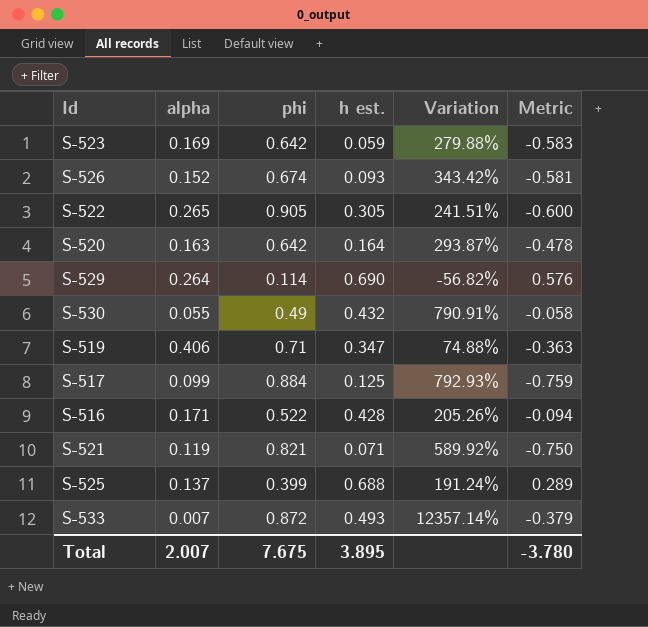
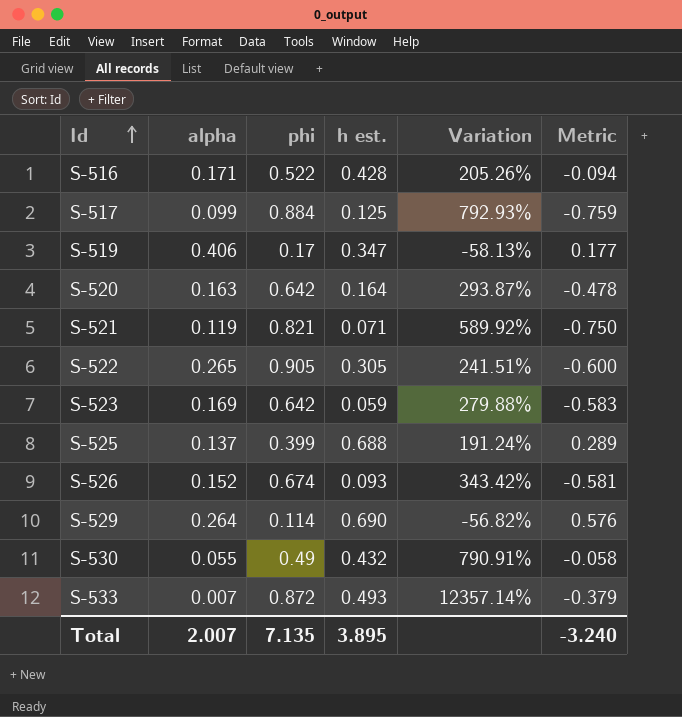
row order: none -> Id ascending
S-519 | phi: 0.71 -> 0.17
S-519 | Variation: 74.88% -> -58.13%
S-519 | Metric: -0.363 -> 0.177
Total | phi: 7.675 -> 7.135
Total | Metric: -3.780 -> -3.240

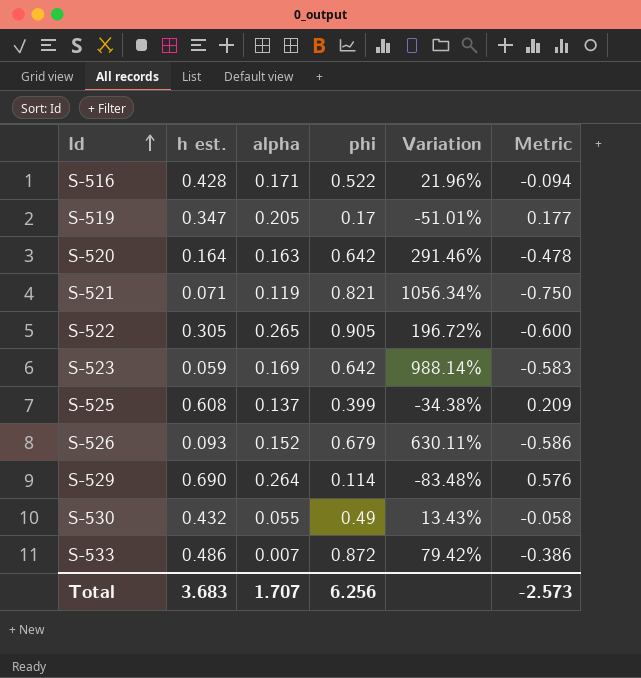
column h est. | position: 4 -> 2
column Variation | formula: ([phi] - [alpha]) / [alpha] -> ([phi] - [h est.]) / [h est.]
row S-517: 0.099 | 0.884 | 0.125 | 792.93% | -0.759 -> none
S-519 | alpha: 0.406 -> 0.205
S-525 | h est.: 0.688 -> 0.608
S-525 | Metric: 0.289 -> 0.209
S-526 | phi: 0.674 -> 0.679
S-526 | Metric: -0.581 -> -0.586
S-533 | h est.: 0.493 -> 0.486
S-533 | Metric: -0.379 -> -0.386
Total | h est.: 3.895 -> 3.683
Total | alpha: 2.007 -> 1.707
Total | phi: 7.135 -> 6.256
Total | Metric: -3.240 -> -2.573

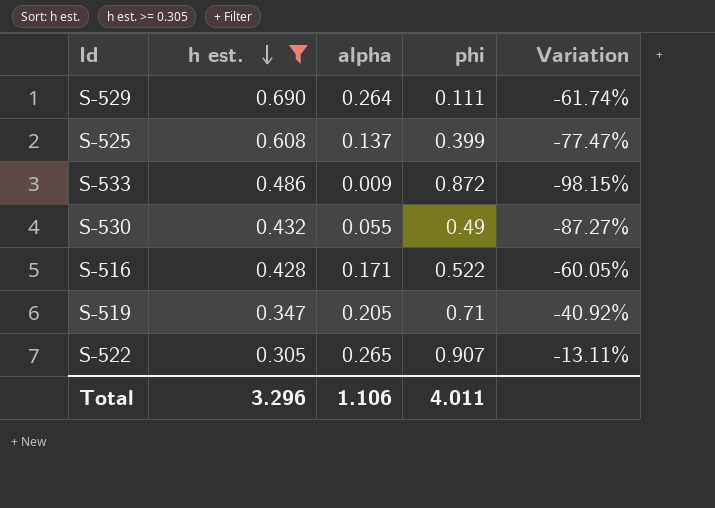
filter: none -> h est. >= 0.305
row order: Id ascending -> h est. descending
column Metric | formula: [h est.] - [phi] -> none
column Variation | formula: ([phi] - [h est.]) / [h est.] -> ([alpha] - [h est.]) / [h est.]
S-529 | phi: 0.114 -> 0.111
S-533 | alpha: 0.007 -> 0.009
S-519 | phi: 0.17 -> 0.71
S-522 | phi: 0.905 -> 0.907
Total | h est.: 3.683 -> 3.296
Total | alpha: 1.707 -> 1.106
Total | phi: 6.256 -> 4.011

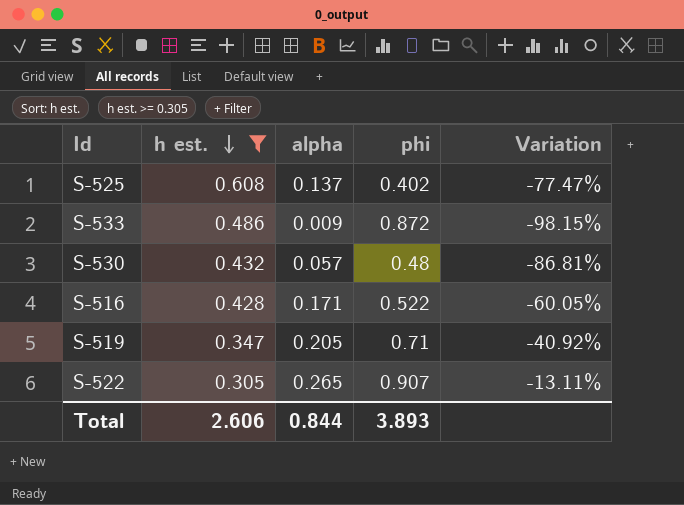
row S-529: 0.690 | 0.264 | 0.111 | -61.74% -> none
S-525 | phi: 0.399 -> 0.402
S-530 | alpha: 0.055 -> 0.057
S-530 | phi: 0.49 -> 0.48
S-530 | Variation: -87.27% -> -86.81%
Total | h est.: 3.296 -> 2.606
Total | alpha: 1.106 -> 0.844
Total | phi: 4.011 -> 3.893

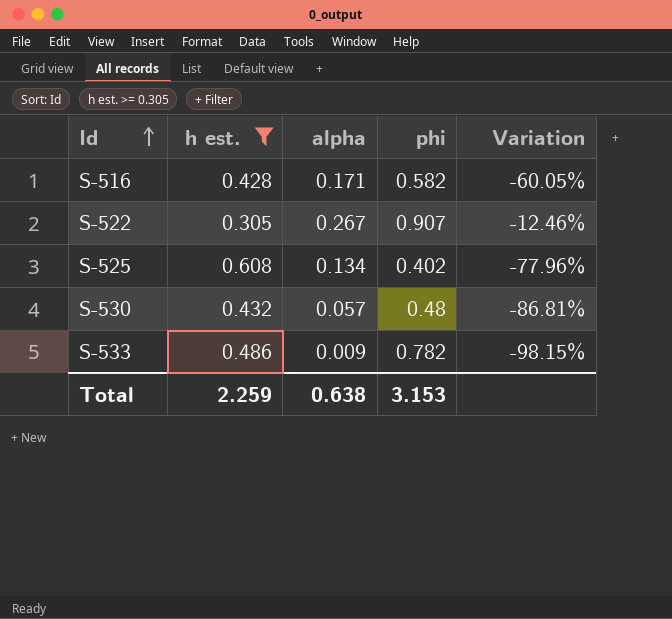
row order: h est. descending -> Id ascending
row S-519: 0.347 | 0.205 | 0.71 | -40.92% -> none
S-516 | phi: 0.522 -> 0.582
S-522 | alpha: 0.265 -> 0.267
S-522 | Variation: -13.11% -> -12.46%
S-525 | alpha: 0.137 -> 0.134
S-525 | Variation: -77.47% -> -77.96%
S-533 | phi: 0.872 -> 0.782
Total | h est.: 2.606 -> 2.259
Total | alpha: 0.844 -> 0.638
Total | phi: 3.893 -> 3.153

